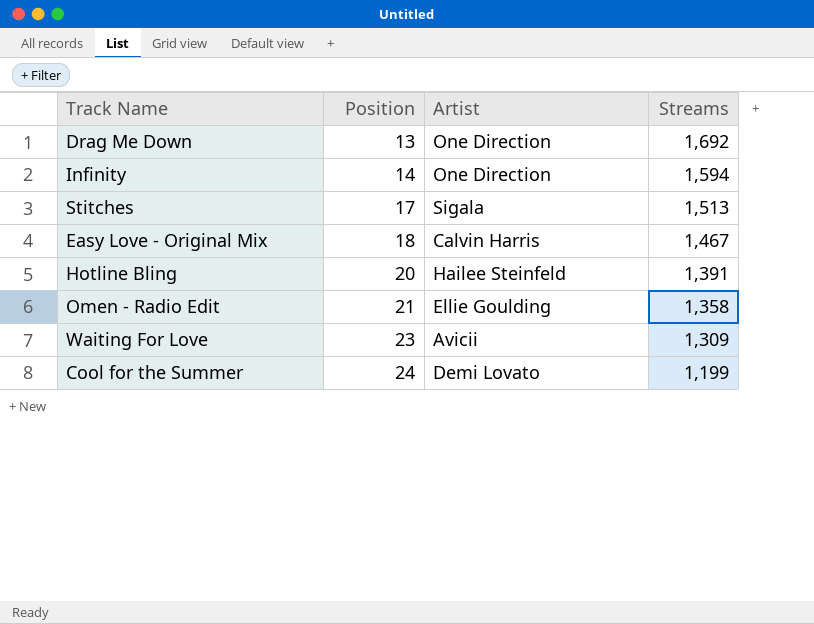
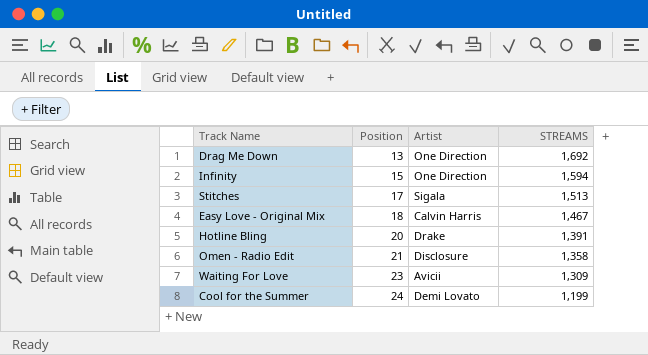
column name: Streams -> STREAMS
Infinity | Position: 14 -> 15
Hotline Bling | Artist: Hailee Steinfeld -> Drake
Omen - Radio Edit | Artist: Ellie Goulding -> Disclosure

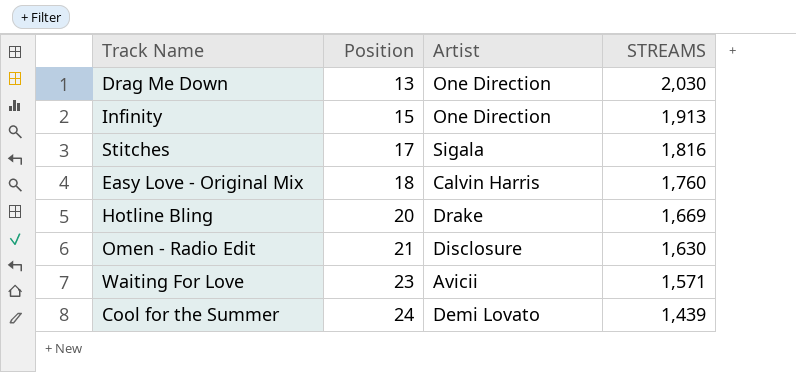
Drag Me Down | STREAMS: 1,692 -> 2,030
Infinity | STREAMS: 1,594 -> 1,913
Stitches | STREAMS: 1,513 -> 1,816
Easy Love - Original Mix | STREAMS: 1,467 -> 1,760
Hotline Bling | STREAMS: 1,391 -> 1,669
Omen - Radio Edit | STREAMS: 1,358 -> 1,630
Waiting For Love | STREAMS: 1,309 -> 1,571
Cool for the Summer | STREAMS: 1,199 -> 1,439

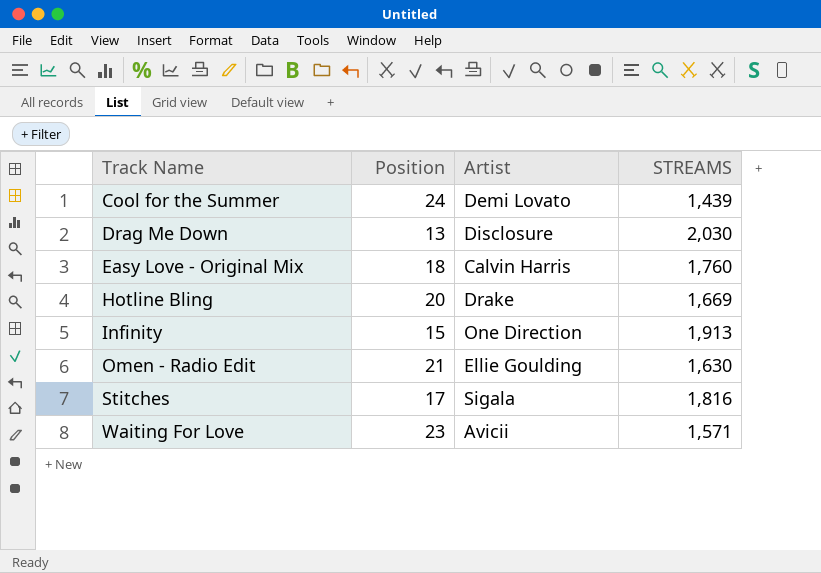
row order: Position ascending -> Track Name ascending
Drag Me Down | Artist: One Direction -> Disclosure
Omen - Radio Edit | Artist: Disclosure -> Ellie Goulding

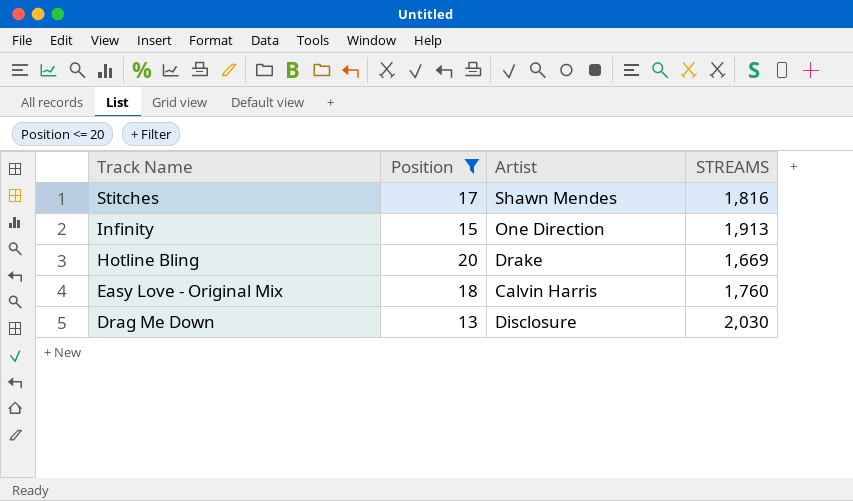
filter: none -> Position <= 20
row order: Track Name ascending -> Track Name descending
Stitches | Artist: Sigala -> Shawn Mendes

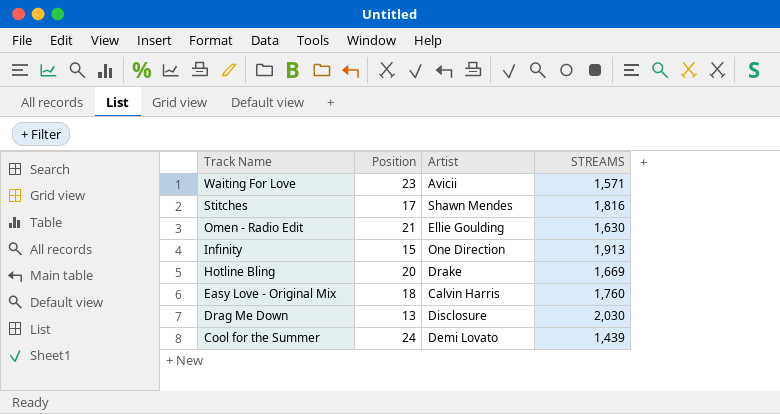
filter: Position <= 20 -> none

